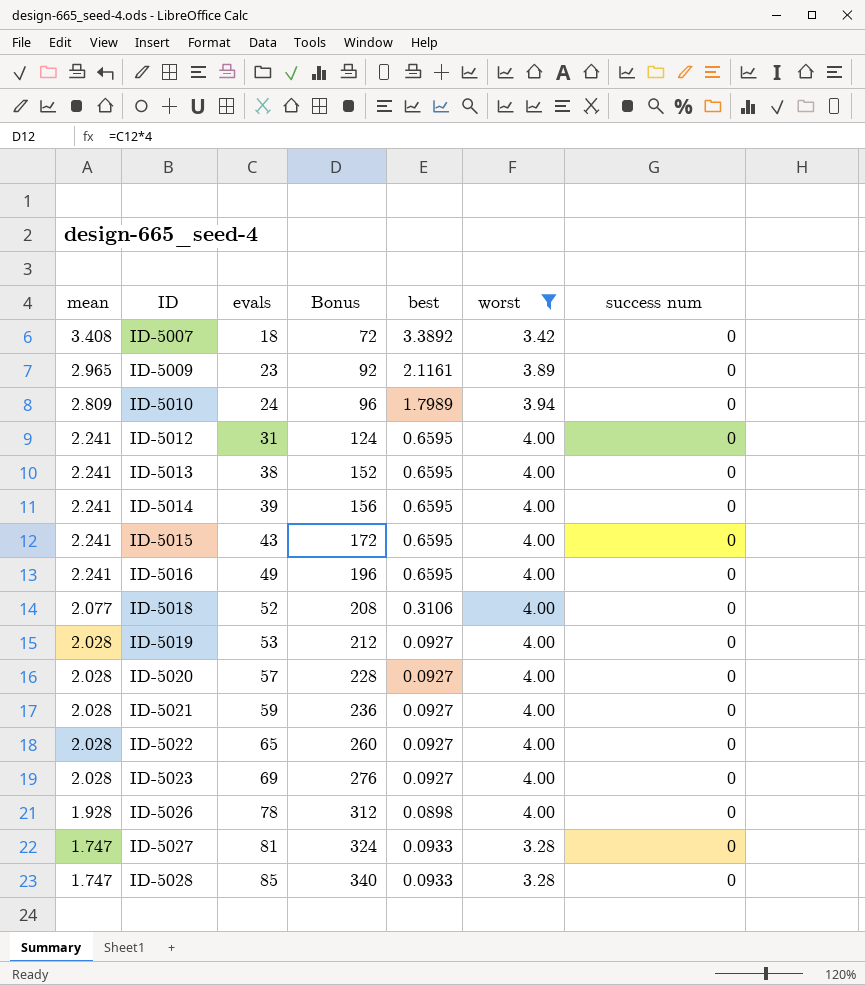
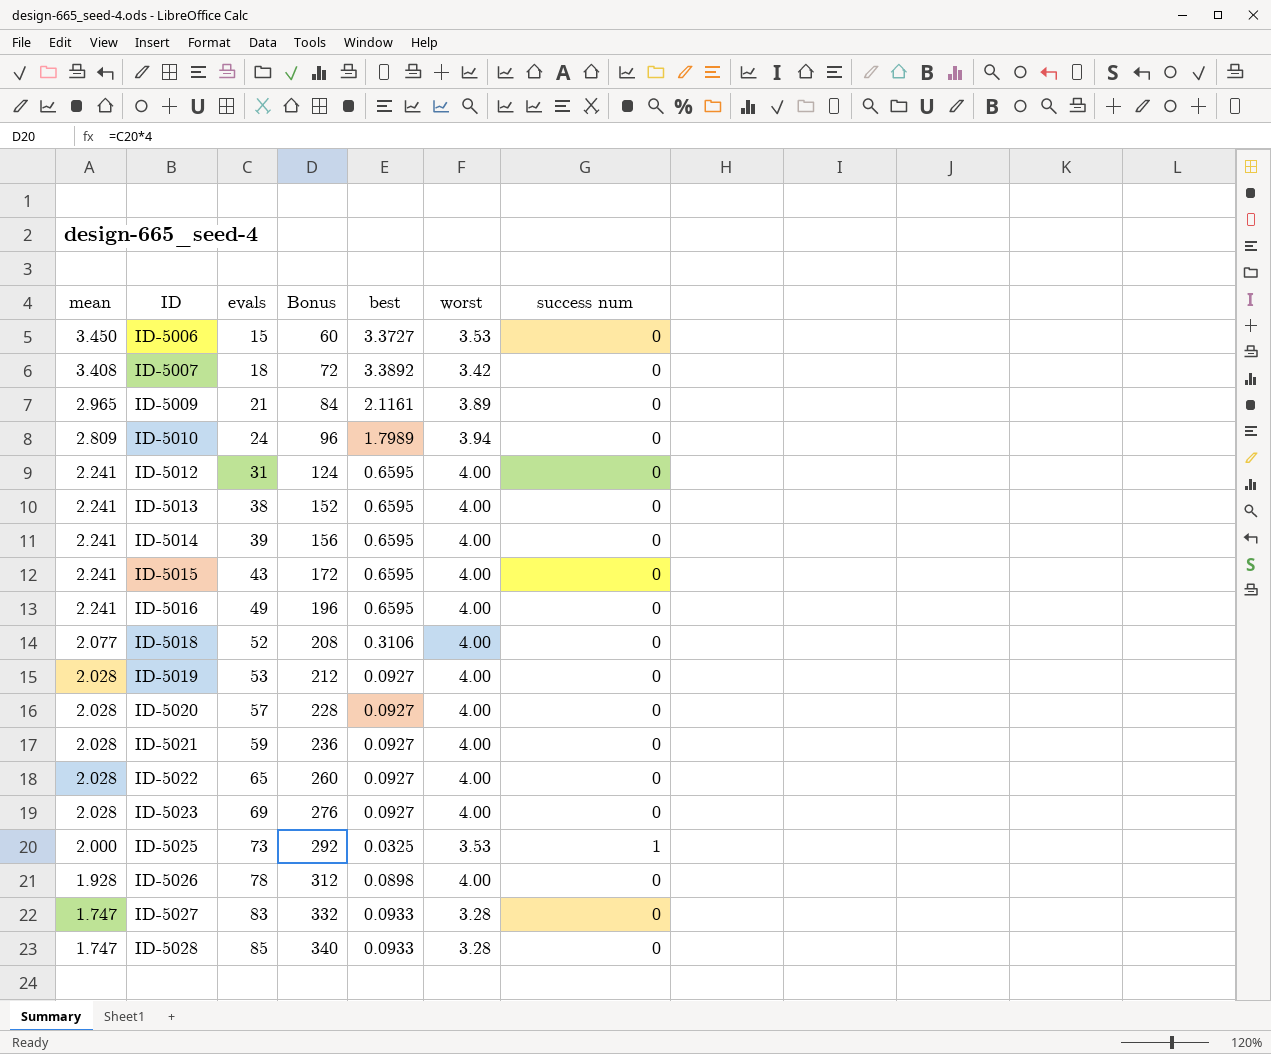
filter: worst != 3.53 -> none
ID-5009 | evals: 23 -> 21
ID-5009 | Bonus: 92 -> 84
ID-5027 | evals: 81 -> 83
ID-5027 | Bonus: 324 -> 332

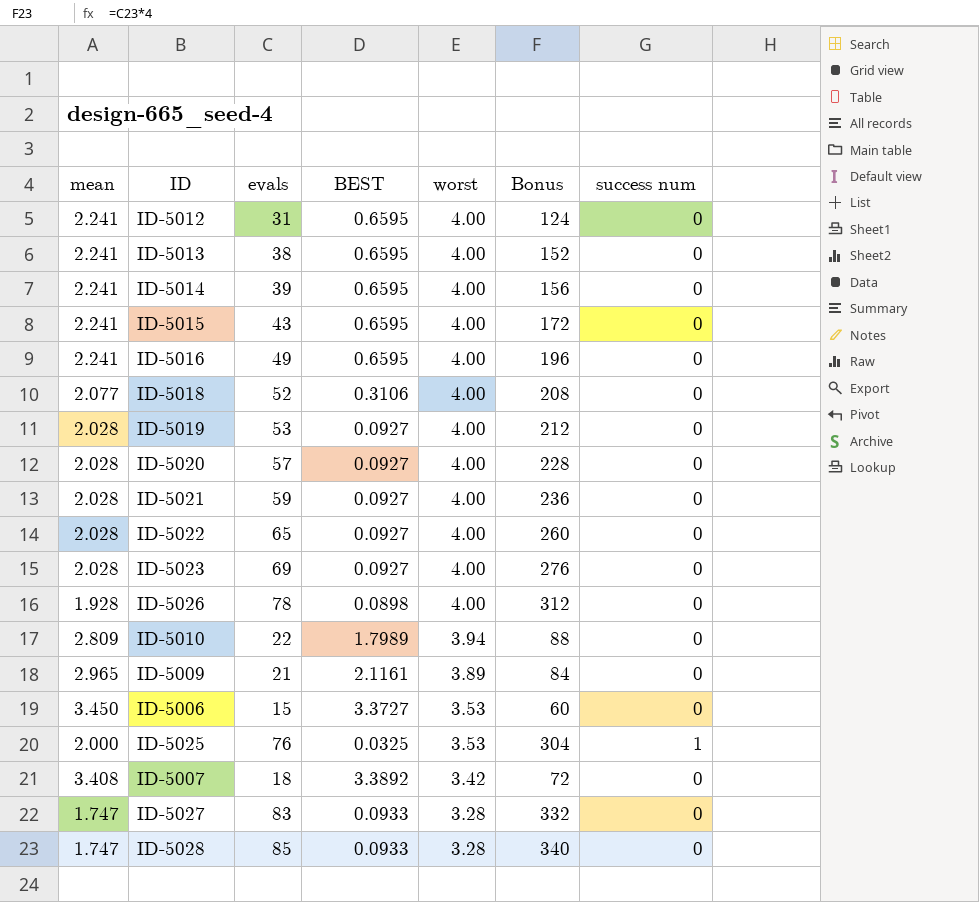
row order: mean descending -> worst descending
column name: best -> BEST
column Bonus | position: 4 -> 6
ID-5010 | evals: 24 -> 22
ID-5010 | Bonus: 96 -> 88
ID-5025 | evals: 73 -> 76
ID-5025 | Bonus: 292 -> 304

